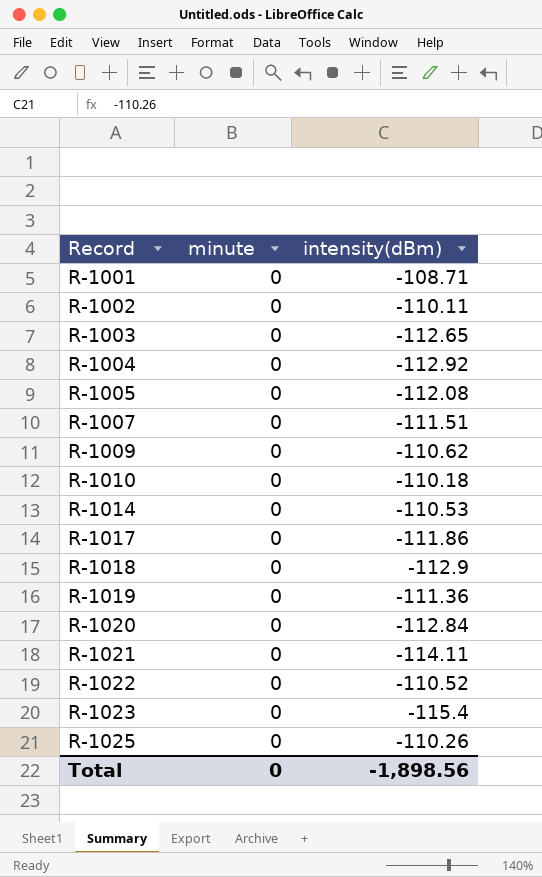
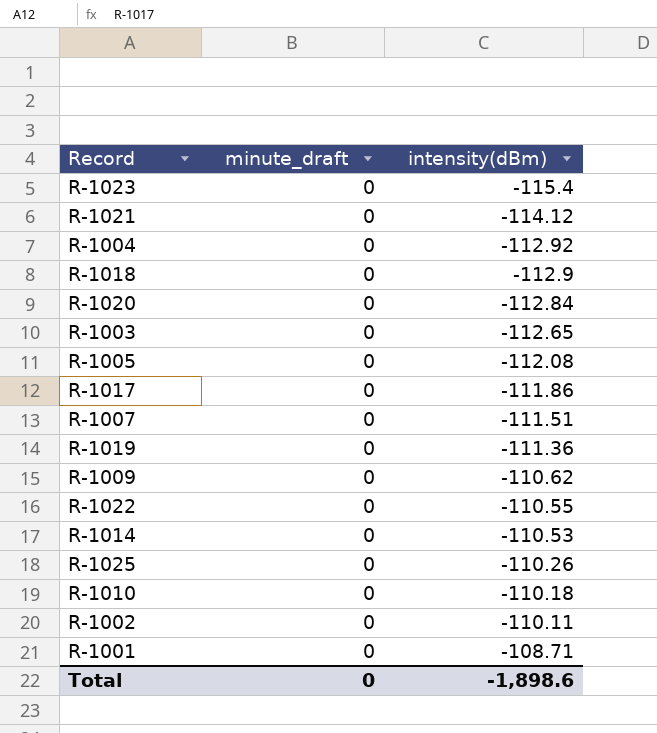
row order: Record ascending -> intensity(dBm) ascending
column name: minute -> minute_draft
R-1021 | intensity(dBm): -114.11 -> -114.12
R-1022 | intensity(dBm): -110.52 -> -110.55
Total | intensity(dBm): -1,898.56 -> -1,898.6

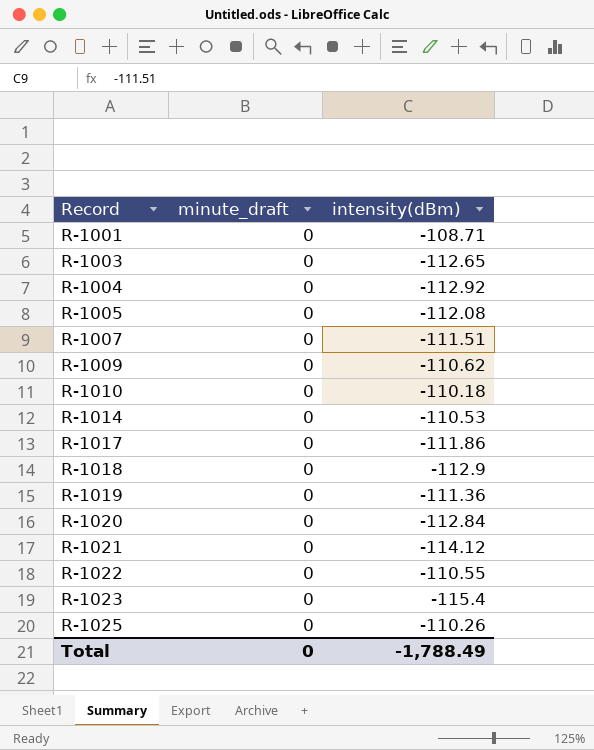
row order: intensity(dBm) ascending -> Record ascending
row R-1002: 0 | -110.11 -> none
Total | intensity(dBm): -1,898.6 -> -1,788.49

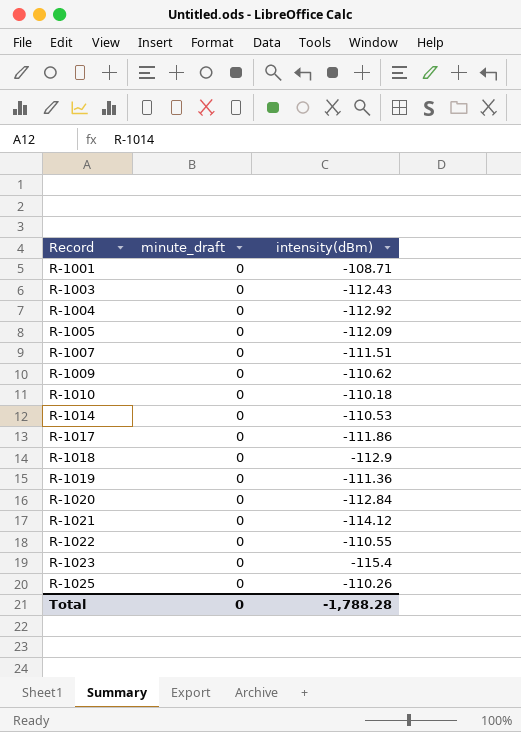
R-1003 | intensity(dBm): -112.65 -> -112.43
R-1005 | intensity(dBm): -112.08 -> -112.09
Total | intensity(dBm): -1,788.49 -> -1,788.28

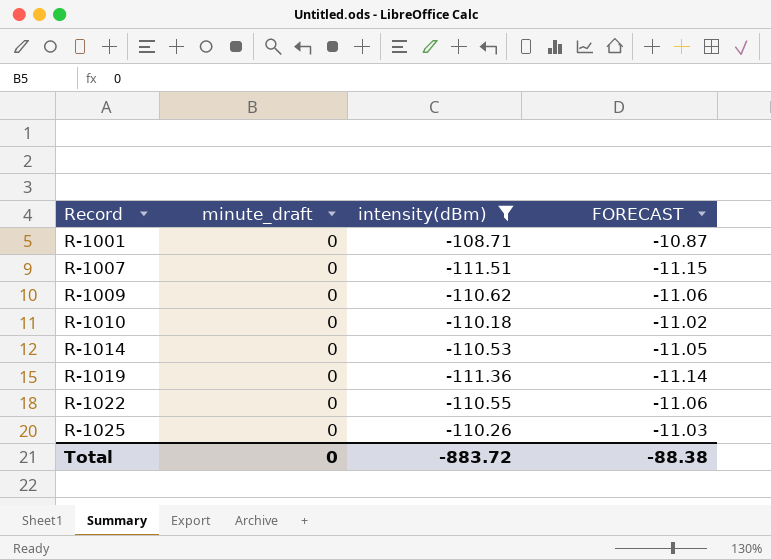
filter: none -> intensity(dBm) >= -111.51
column FORECAST | formula: none -> [intensity(dBm)] * 0.1
Total | intensity(dBm): -1,788.28 -> -883.72

